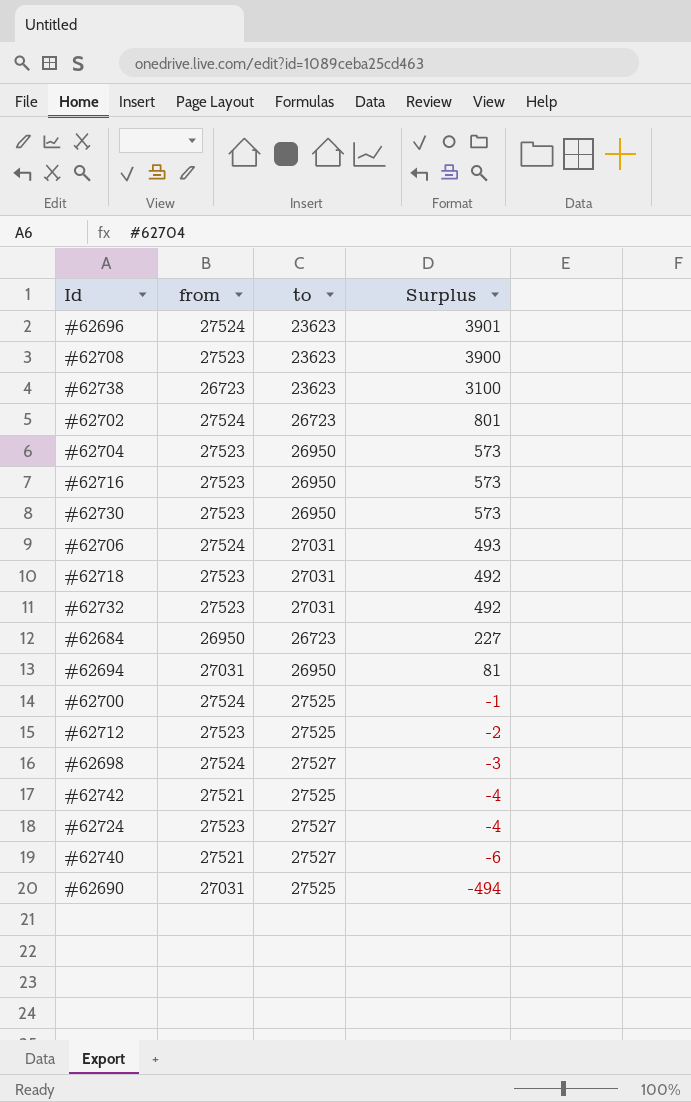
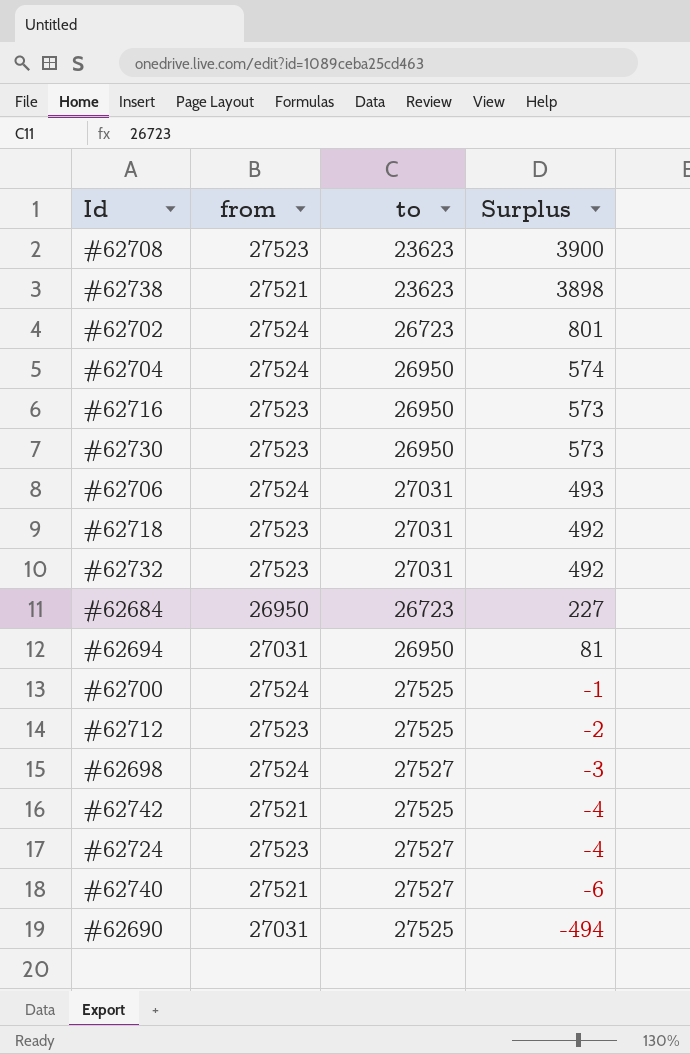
row #62696: 27524 | 23623 | 3901 -> none
#62738 | from: 26723 -> 27521
#62738 | Surplus: 3100 -> 3898
#62704 | from: 27523 -> 27524
#62704 | Surplus: 573 -> 574

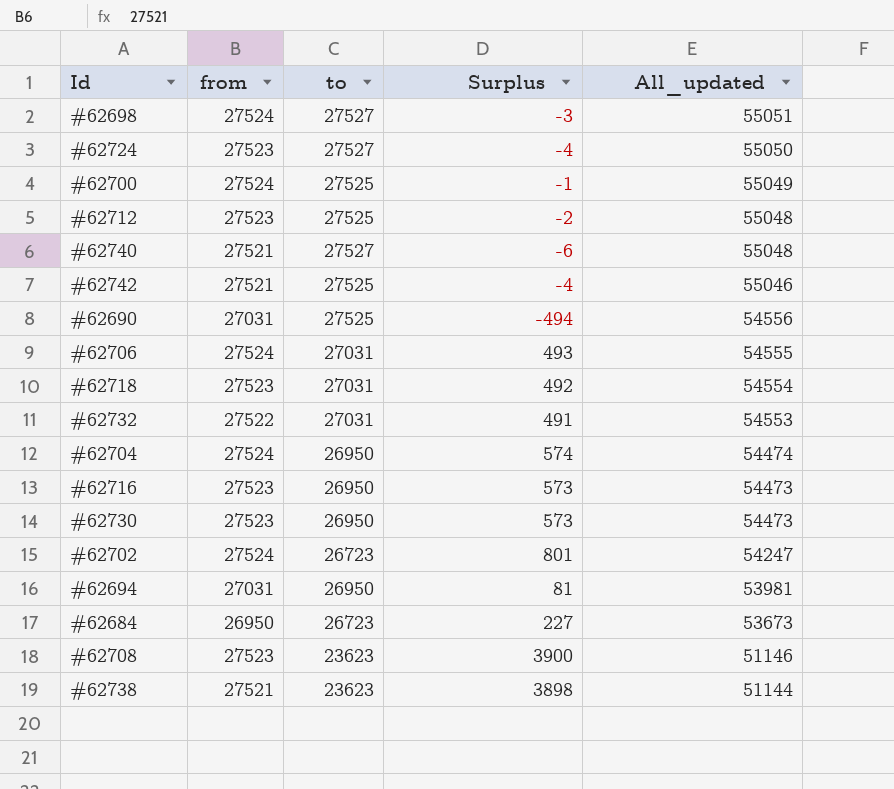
row order: Surplus descending -> All_updated descending
column All_updated | formula: none -> [from] + [to]
#62732 | from: 27523 -> 27522
#62732 | Surplus: 492 -> 491

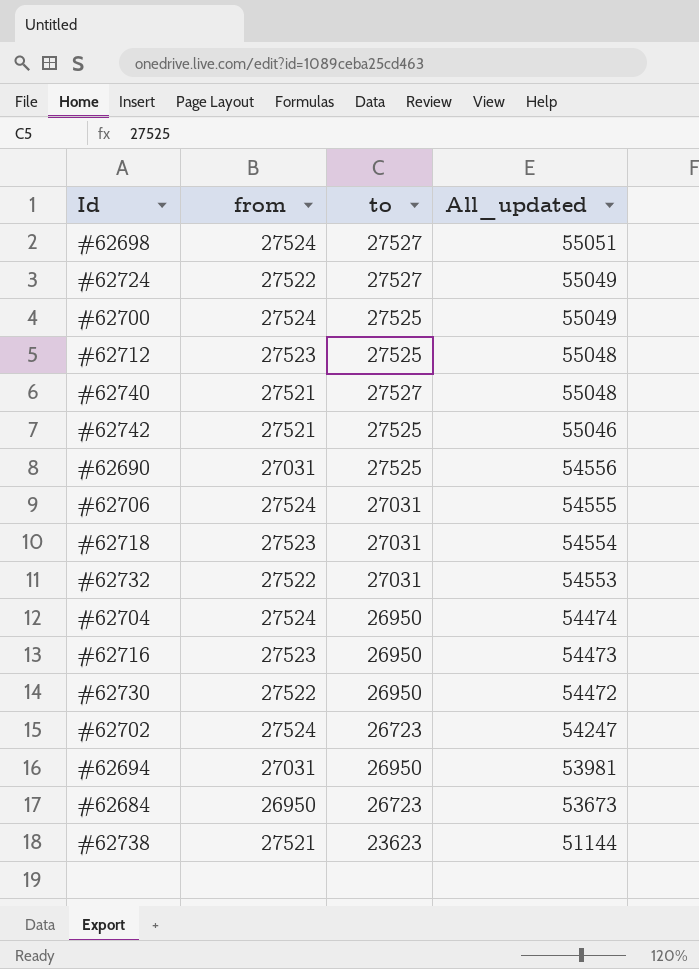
column Surplus | formula: [from] - [to] -> none
row #62708: 27523 | 23623 | 3900 | 51146 -> none
#62724 | from: 27523 -> 27522
#62724 | All_updated: 55050 -> 55049
#62730 | from: 27523 -> 27522
#62730 | All_updated: 54473 -> 54472

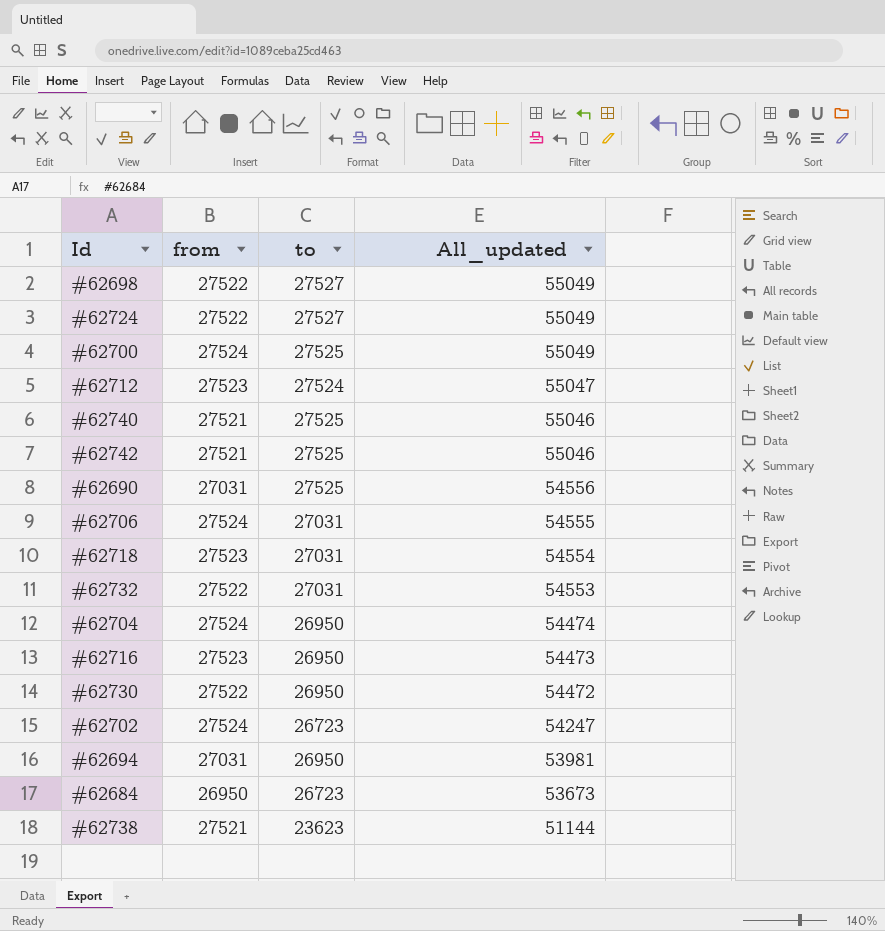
#62698 | from: 27524 -> 27522
#62698 | All_updated: 55051 -> 55049
#62712 | to: 27525 -> 27524
#62712 | All_updated: 55048 -> 55047
#62740 | to: 27527 -> 27525
#62740 | All_updated: 55048 -> 55046

